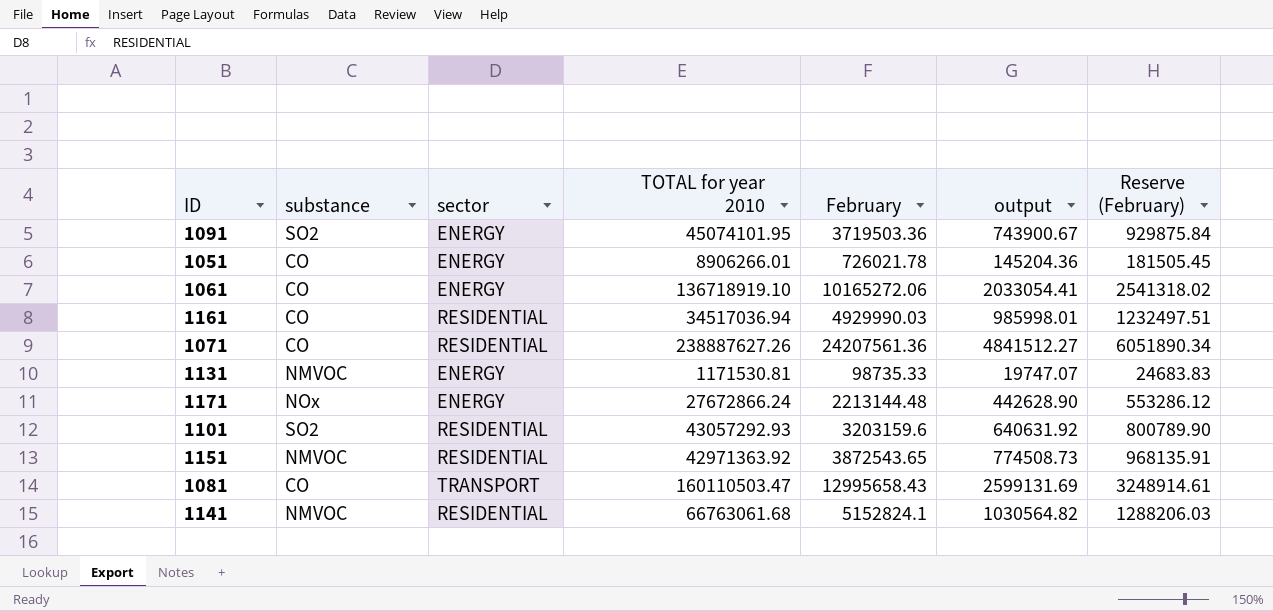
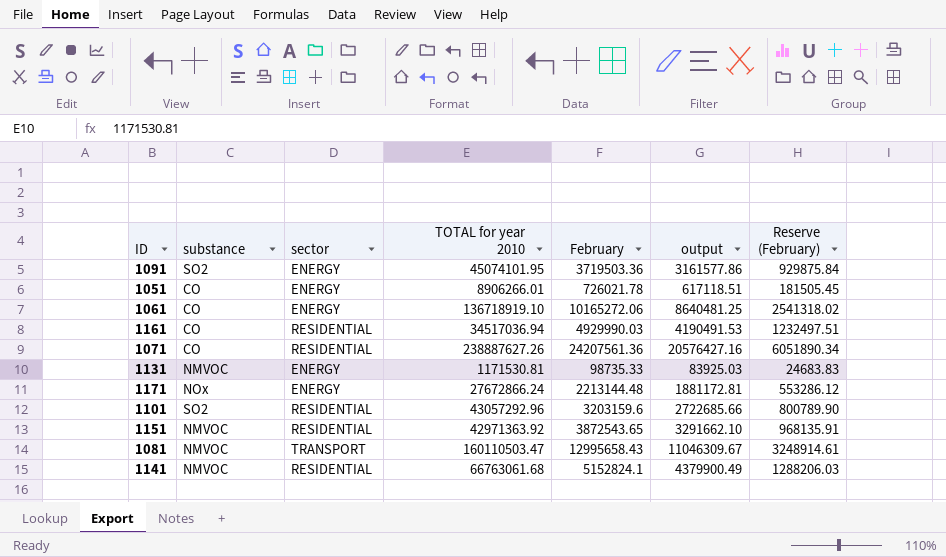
column output | formula: [February] * 0.2 -> [February] * 0.85
1101 | TOTAL for year 2010: 43057292.93 -> 43057292.96
1081 | substance: CO -> NMVOC

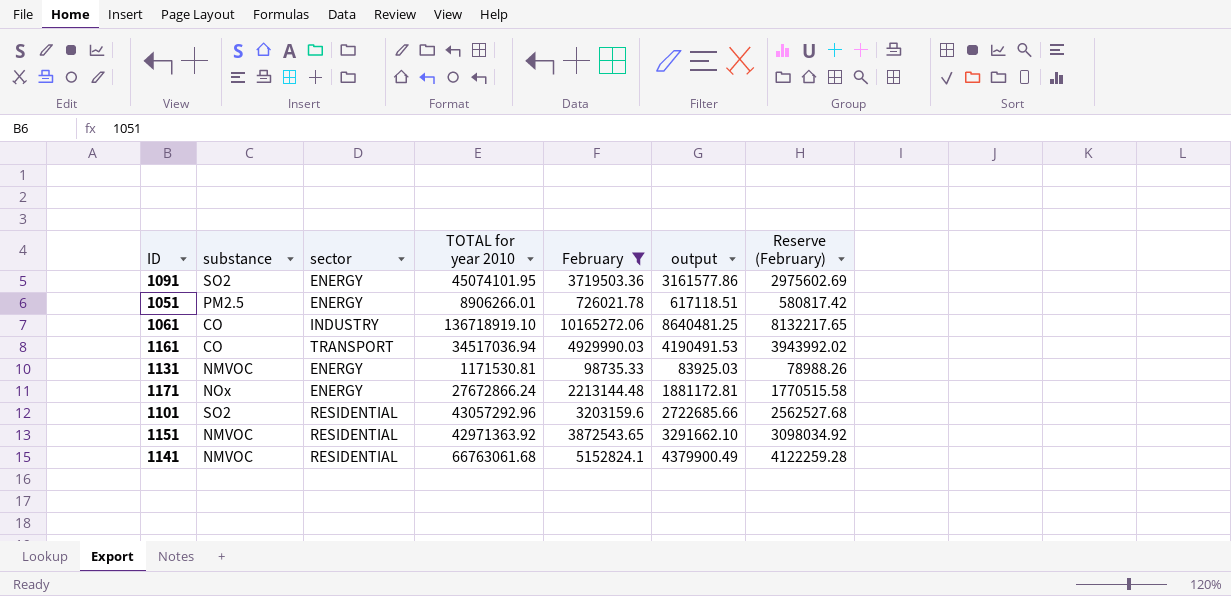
filter: none -> February <= 10165272.06
column Reserve (February) | formula: [February] * 0.25 -> [February] * 0.8
1051 | substance: CO -> PM2.5
1061 | sector: ENERGY -> INDUSTRY
1161 | sector: RESIDENTIAL -> TRANSPORT

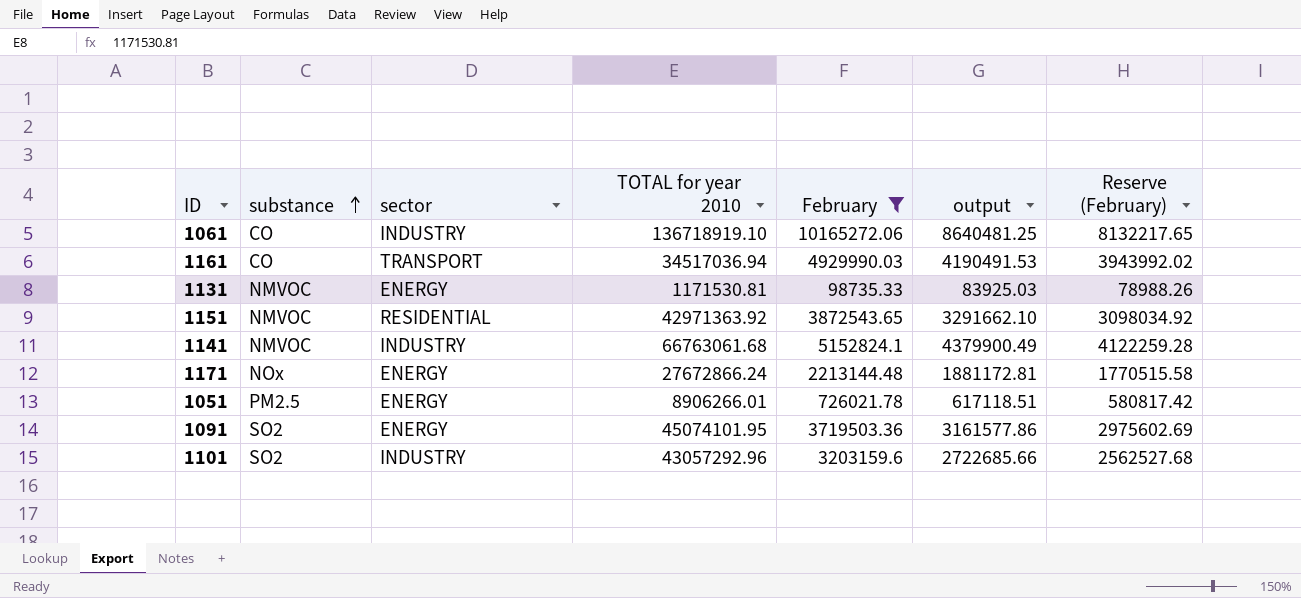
row order: none -> substance ascending
1141 | sector: RESIDENTIAL -> INDUSTRY
1101 | sector: RESIDENTIAL -> INDUSTRY

